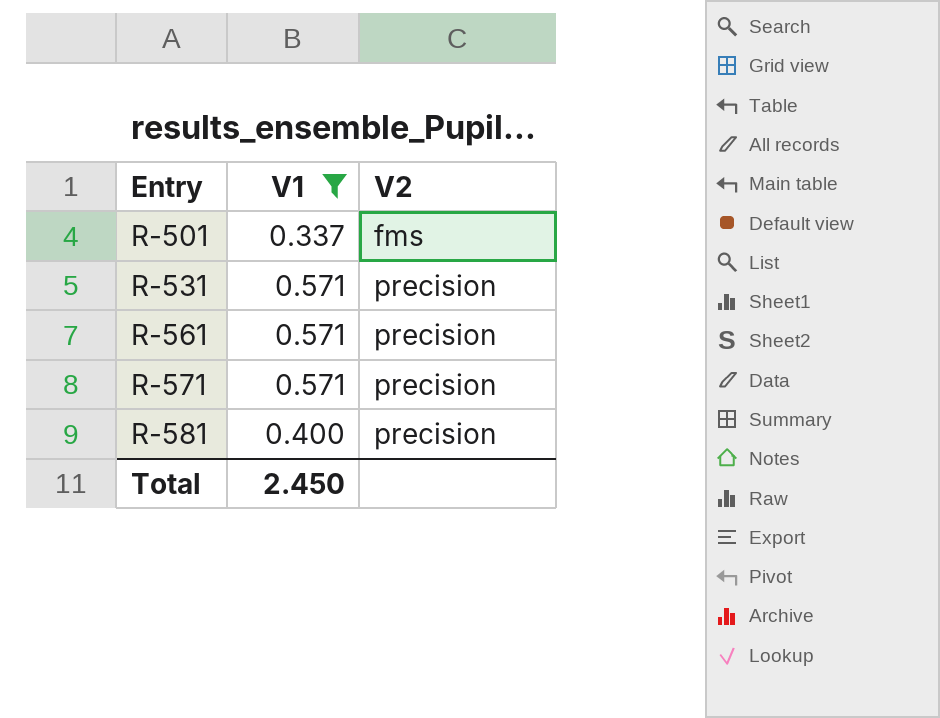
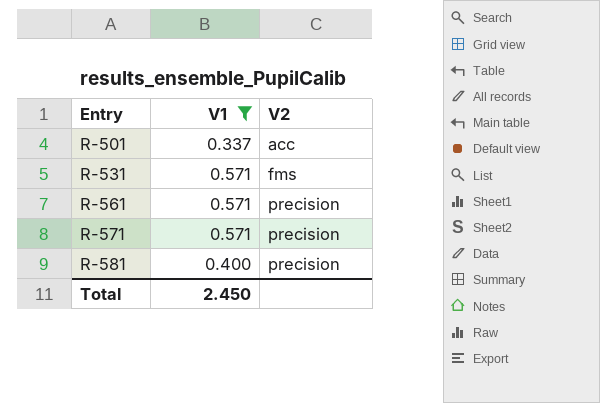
R-501 | V2: fms -> acc
R-531 | V2: precision -> fms

